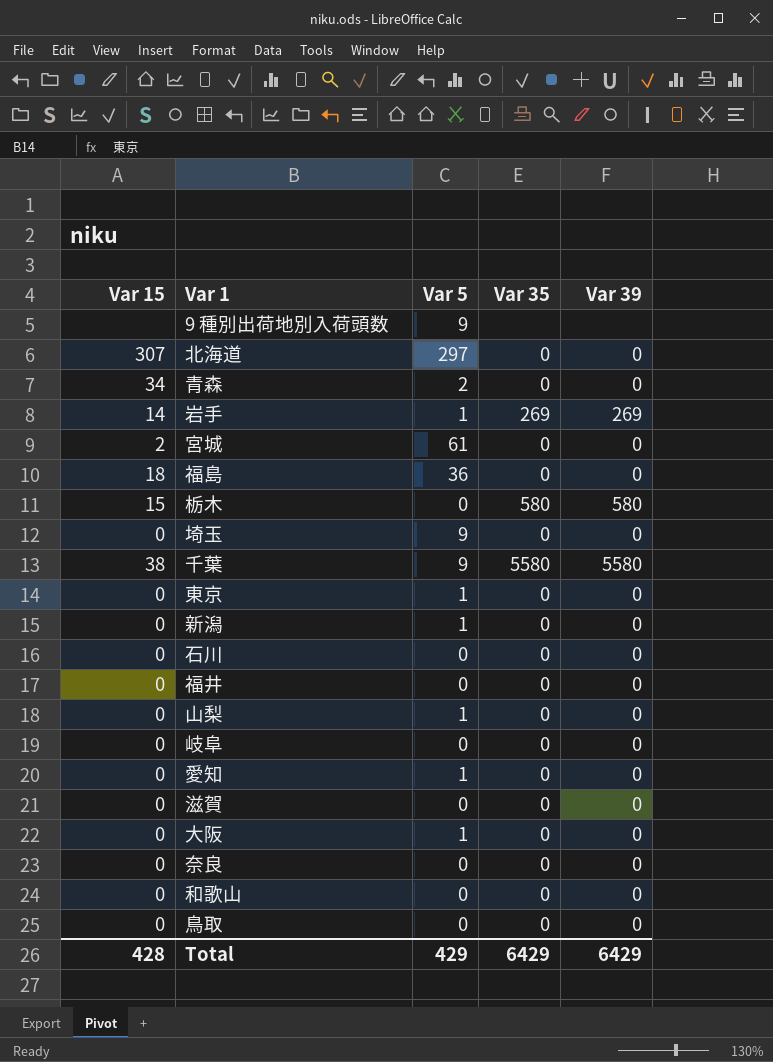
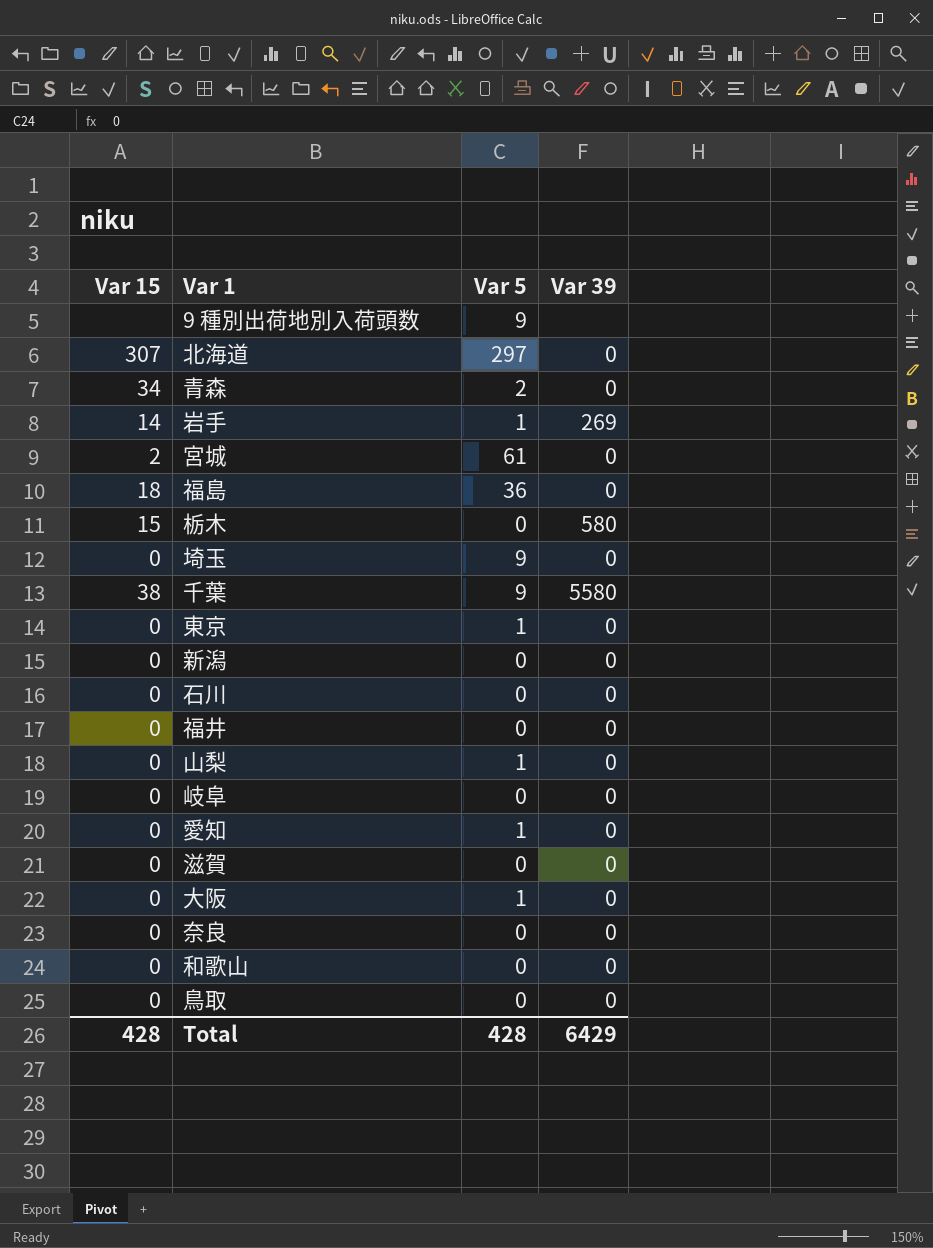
column Var 35 | position: 4 -> none
新潟 | Var 5: 1 -> 0
Total | Var 5: 429 -> 428

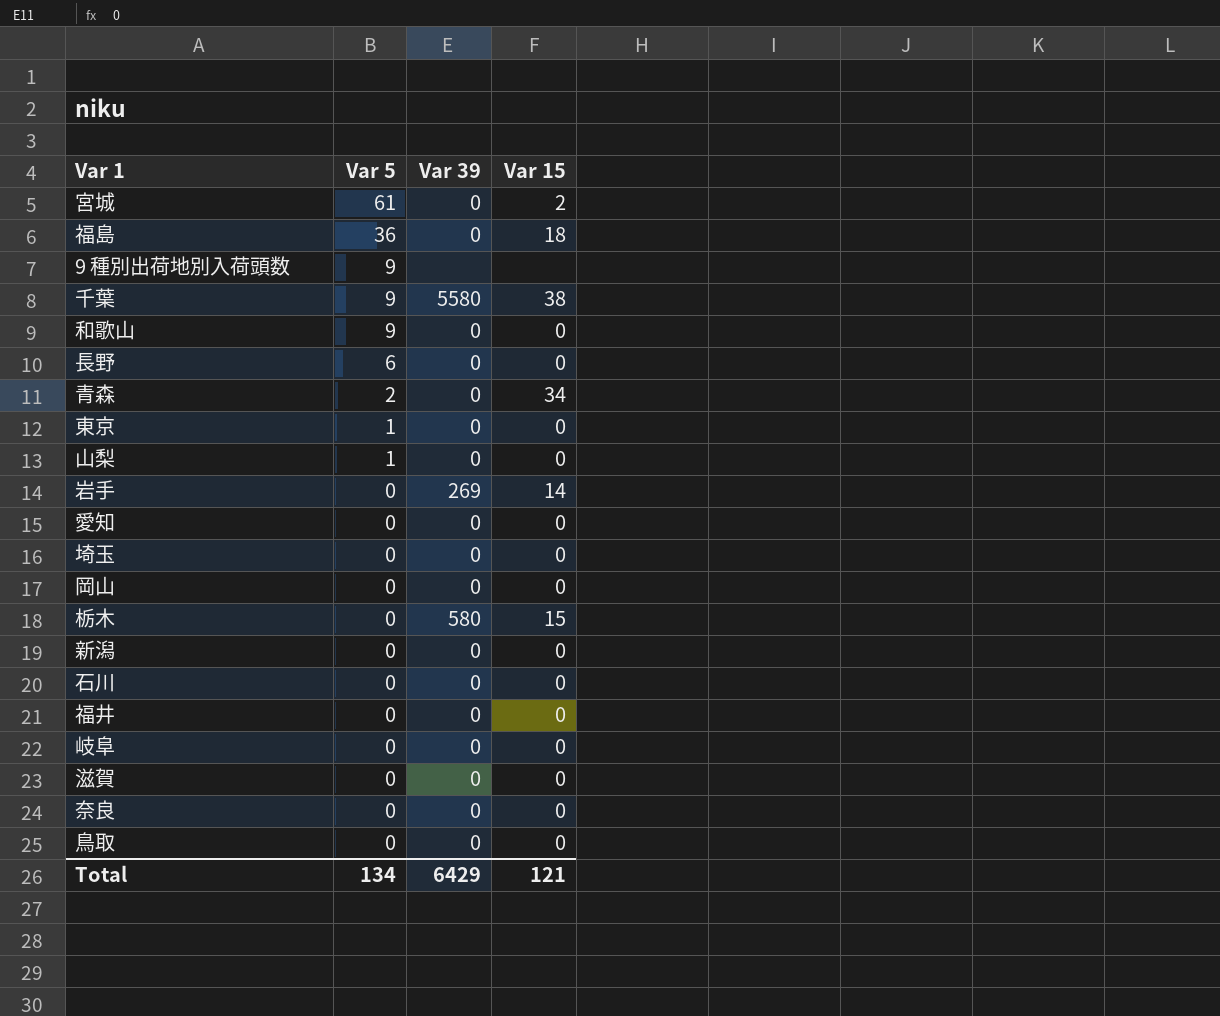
row order: none -> Var 5 descending
column Var 15 | position: 1 -> 4
row 北海道: 307 | 297 | 0 -> none
row 大阪: 0 | 1 | 0 -> none
和歌山 | Var 5: 0 -> 9
row 長野: none -> 6 | 0 | 0
岩手 | Var 5: 1 -> 0
愛知 | Var 5: 1 -> 0
埼玉 | Var 5: 9 -> 0
row 岡山: none -> 0 | 0 | 0
Total | Var 5: 428 -> 134
Total | Var 15: 428 -> 121

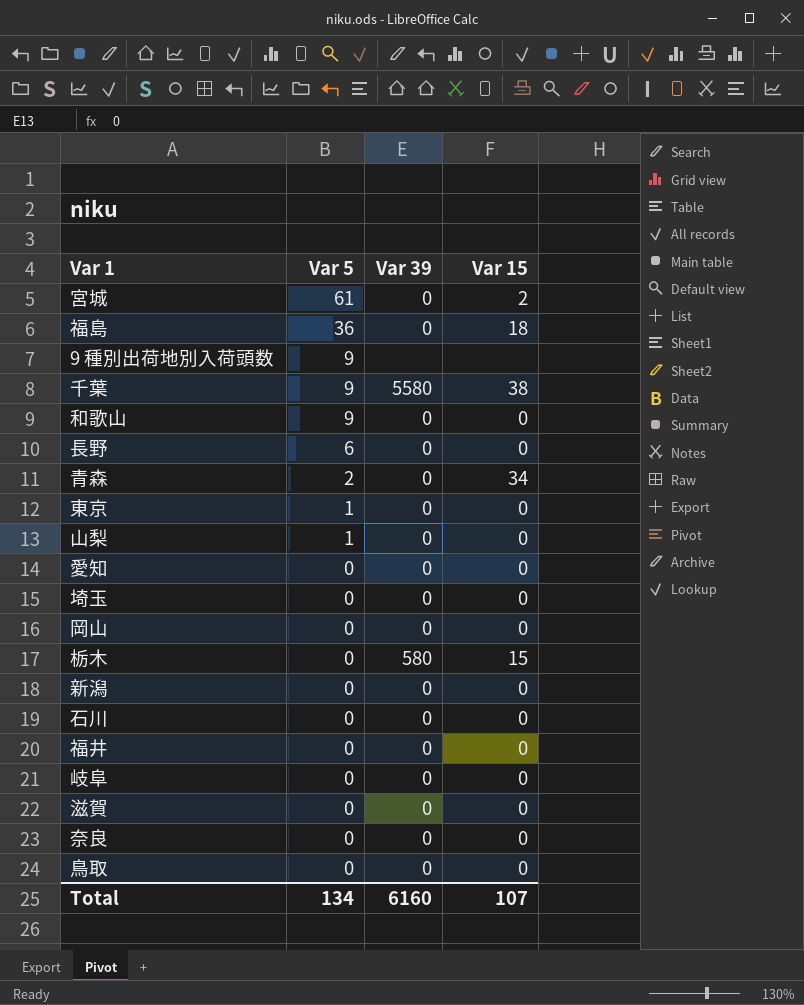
row 岩手: 0 | 269 | 14 -> none
Total | Var 39: 6429 -> 6160
Total | Var 15: 121 -> 107

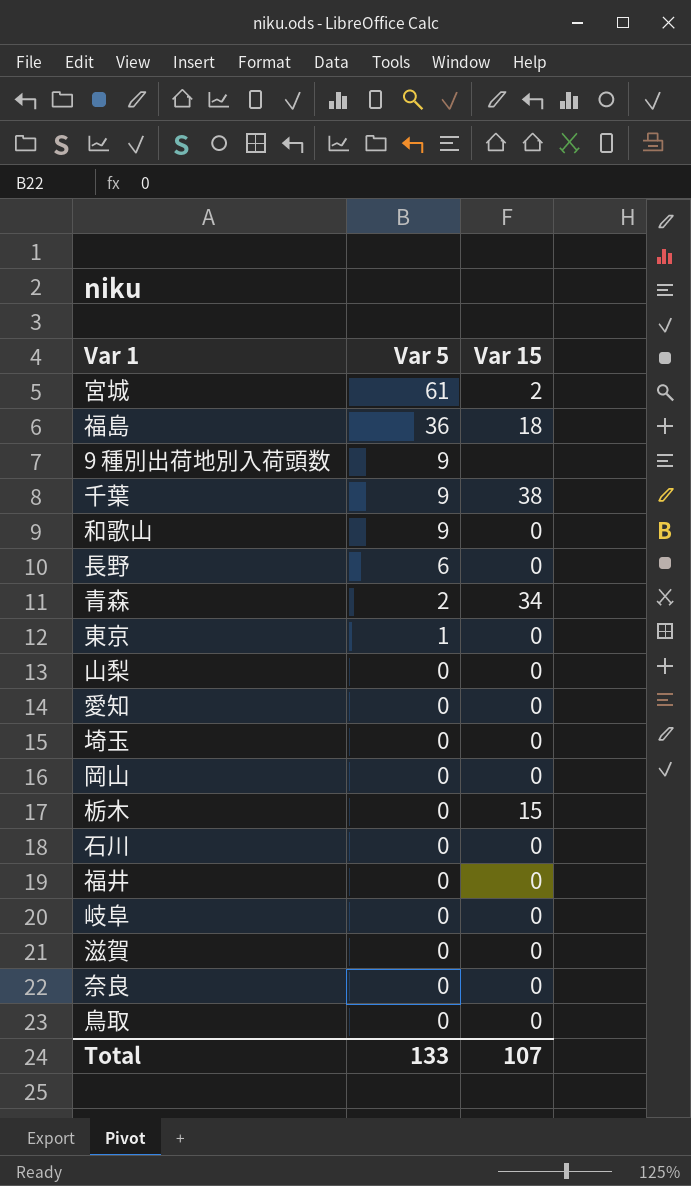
column Var 39 | position: 3 -> none
row 新潟: 0 | 0 | 0 -> none
山梨 | Var 5: 1 -> 0
Total | Var 5: 134 -> 133

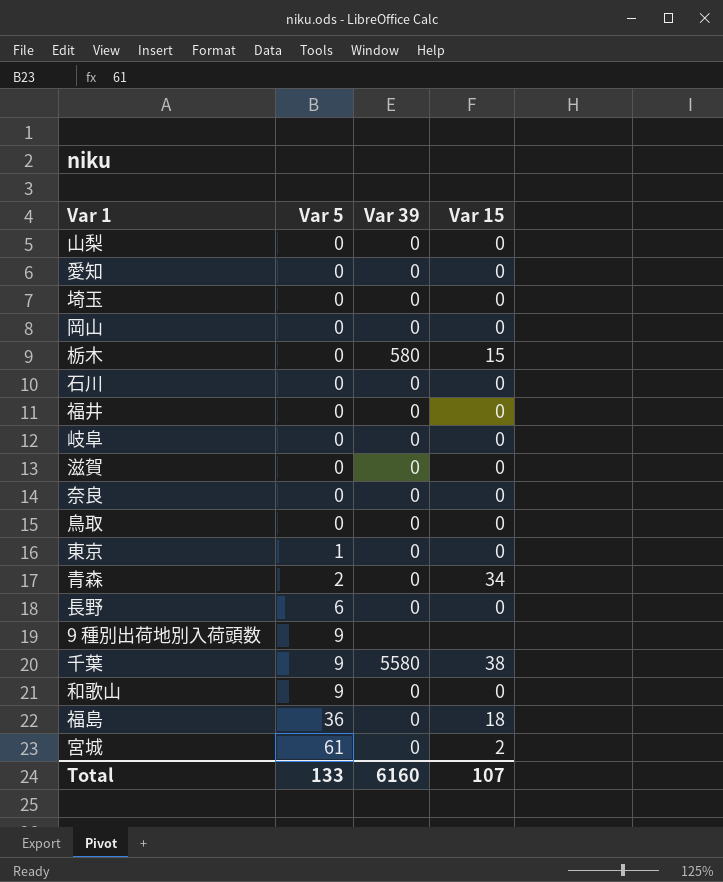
row order: Var 5 descending -> Var 5 ascending
column Var 39 | position: none -> 3

